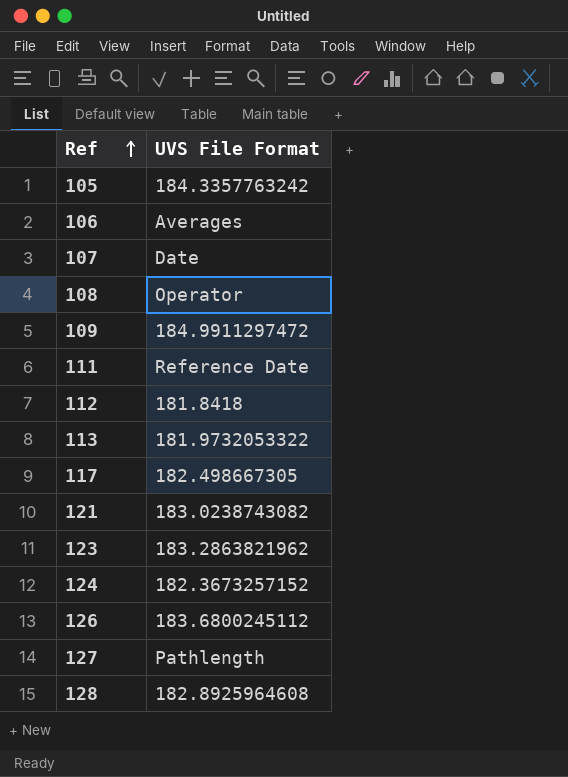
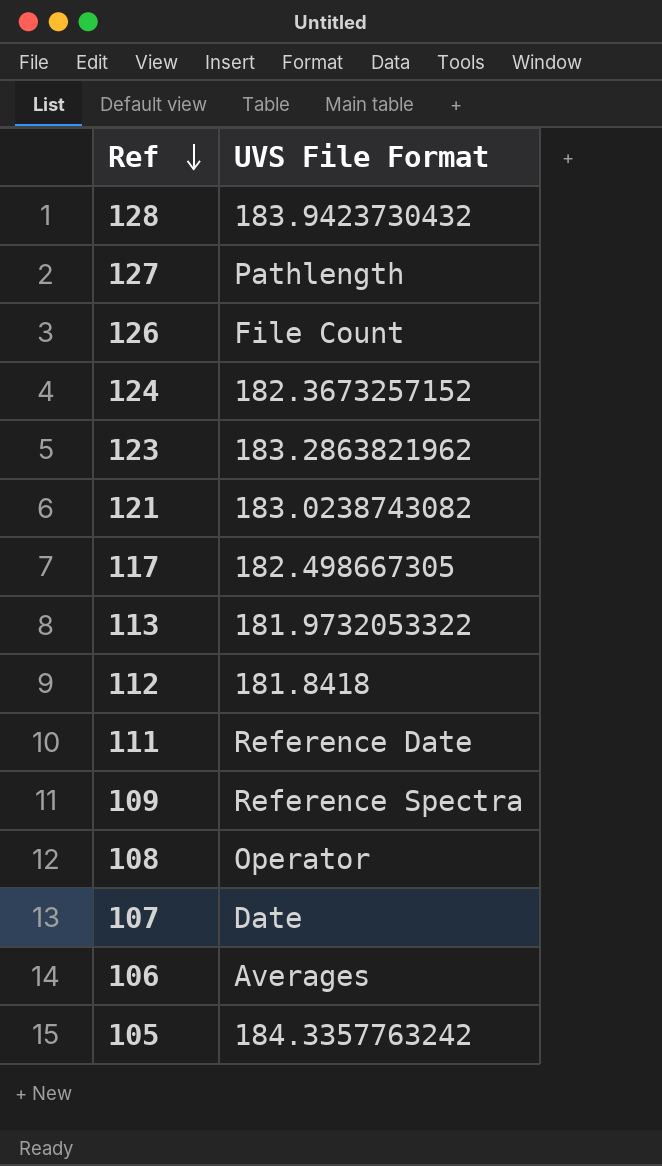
row order: Ref ascending -> Ref descending
128 | UVS File Format: 182.8925964608 -> 183.9423730432
126 | UVS File Format: 183.6800245112 -> File Count
109 | UVS File Format: 184.9911297472 -> Reference Spectra

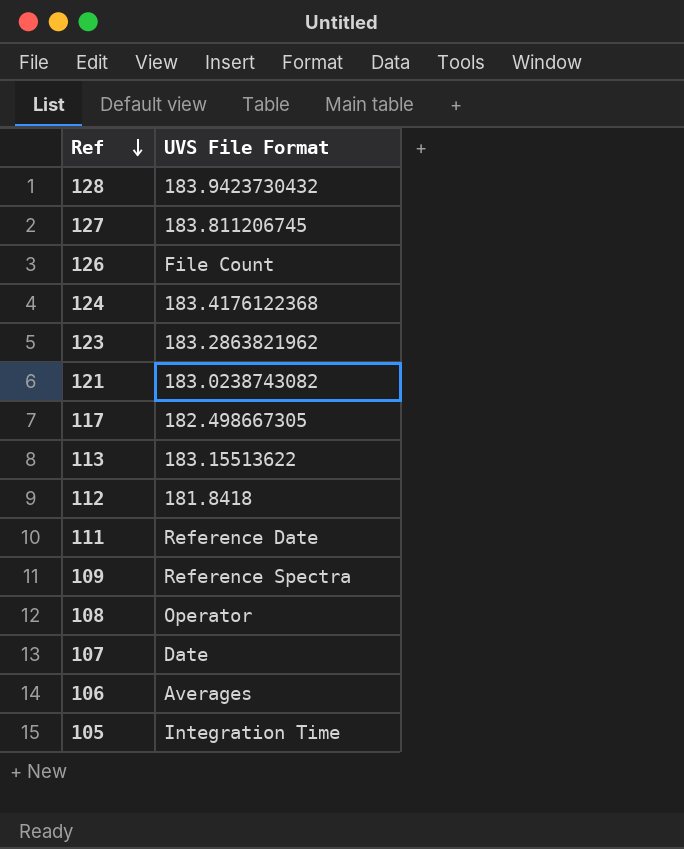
127 | UVS File Format: Pathlength -> 183.811206745
124 | UVS File Format: 182.3673257152 -> 183.4176122368
113 | UVS File Format: 181.9732053322 -> 183.15513622
105 | UVS File Format: 184.3357763242 -> Integration Time

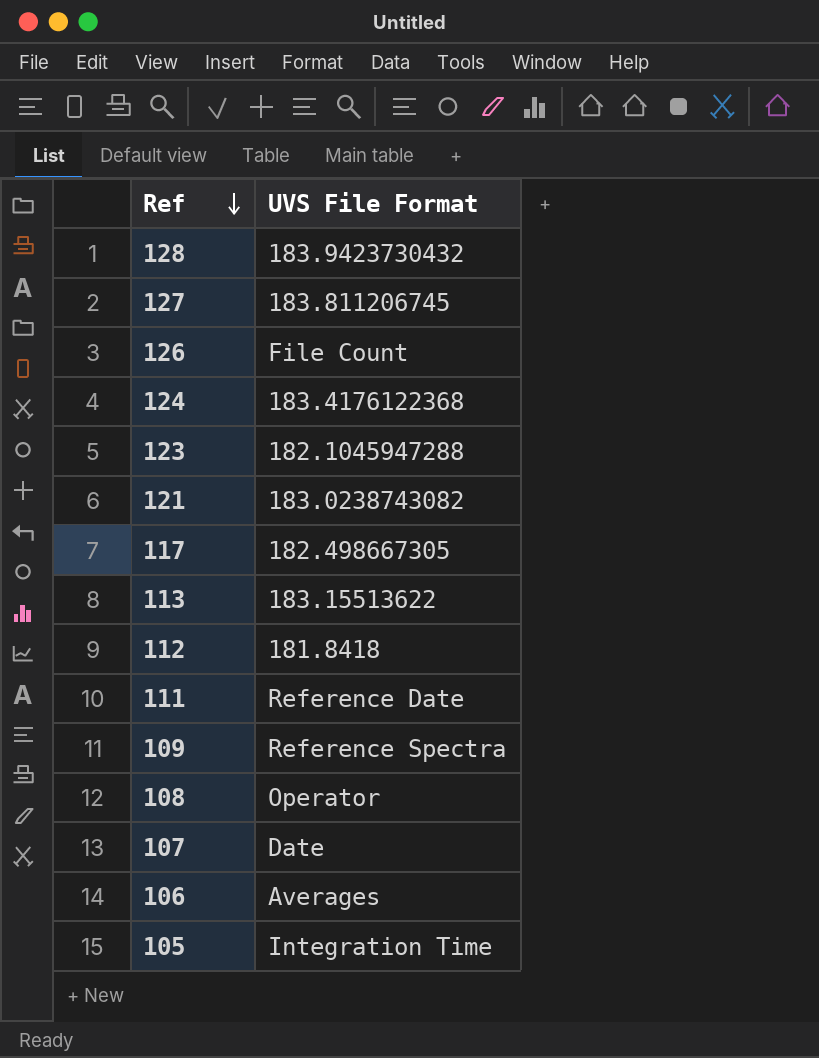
123 | UVS File Format: 183.2863821962 -> 182.1045947288

